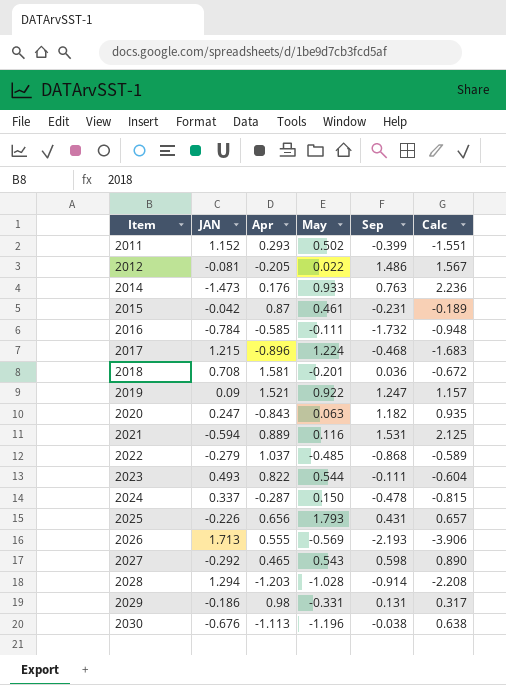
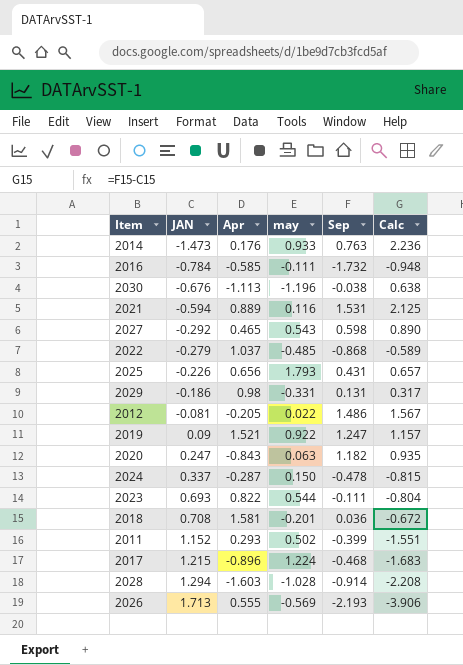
row order: Item ascending -> JAN ascending
column name: May -> may
row 2015: -0.042 | 0.87 | 0.461 | -0.231 | -0.189 -> none
2023 | JAN: 0.493 -> 0.693
2023 | Calc: -0.604 -> -0.804
2028 | Apr: -1.203 -> -1.603

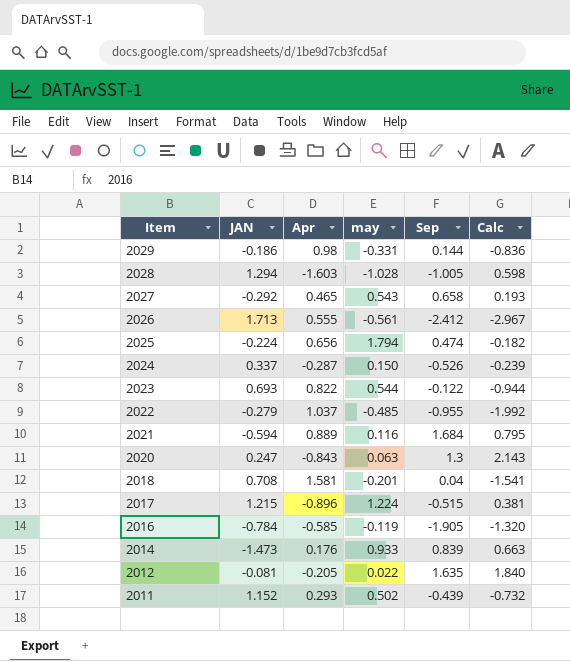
row order: JAN ascending -> Item descending
column Calc | formula: [Sep] - [JAN] -> [Sep] - [Apr]
row 2030: -0.676 | -1.113 | -1.196 | -0.038 | 0.638 -> none
row 2019: 0.09 | 1.521 | 0.922 | 1.247 | 1.157 -> none
2029 | Sep: 0.131 -> 0.144
2028 | Sep: -0.914 -> -1.005
2027 | Sep: 0.598 -> 0.658
2026 | may: -0.569 -> -0.561
2026 | Sep: -2.193 -> -2.412
2025 | JAN: -0.226 -> -0.224
2025 | may: 1.793 -> 1.794
2025 | Sep: 0.431 -> 0.474
2024 | Sep: -0.478 -> -0.526
2023 | Sep: -0.111 -> -0.122
2022 | Sep: -0.868 -> -0.955
2021 | Sep: 1.531 -> 1.684
2020 | Sep: 1.182 -> 1.3
2018 | Sep: 0.036 -> 0.04
2017 | Sep: -0.468 -> -0.515
2016 | may: -0.111 -> -0.119
2016 | Sep: -1.732 -> -1.905
2014 | Sep: 0.763 -> 0.839
2012 | Sep: 1.486 -> 1.635
2011 | Sep: -0.399 -> -0.439

